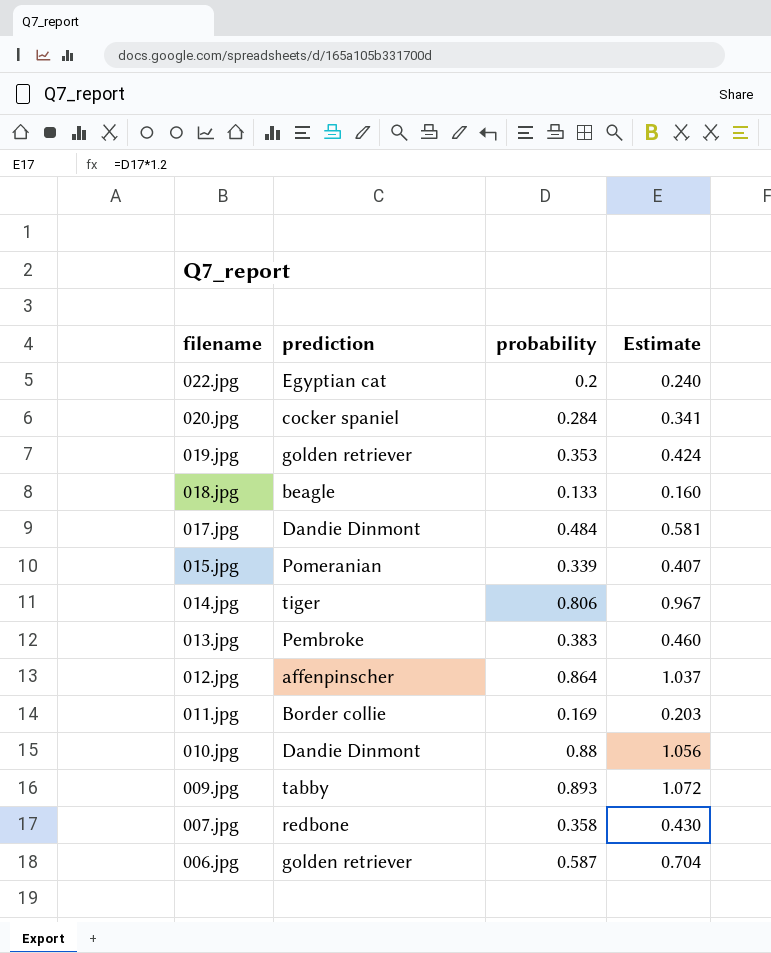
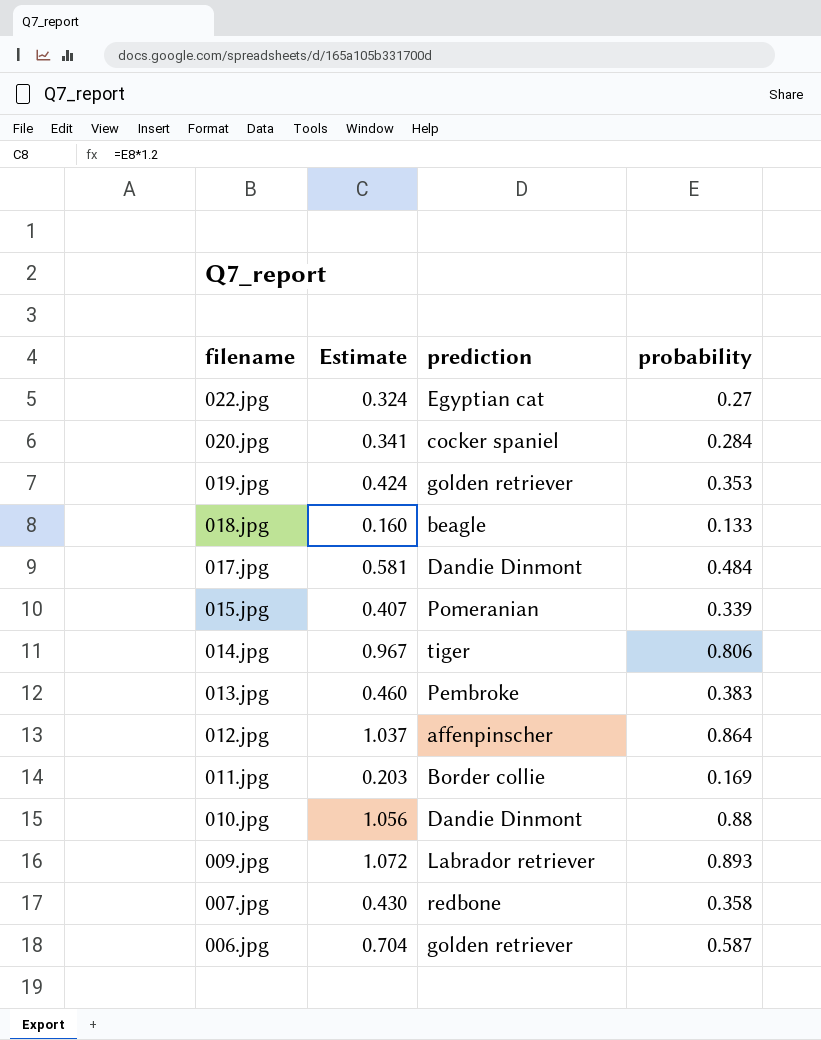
column Estimate | position: 4 -> 2
022.jpg | Estimate: 0.240 -> 0.324
022.jpg | probability: 0.2 -> 0.27
009.jpg | prediction: tabby -> Labrador retriever

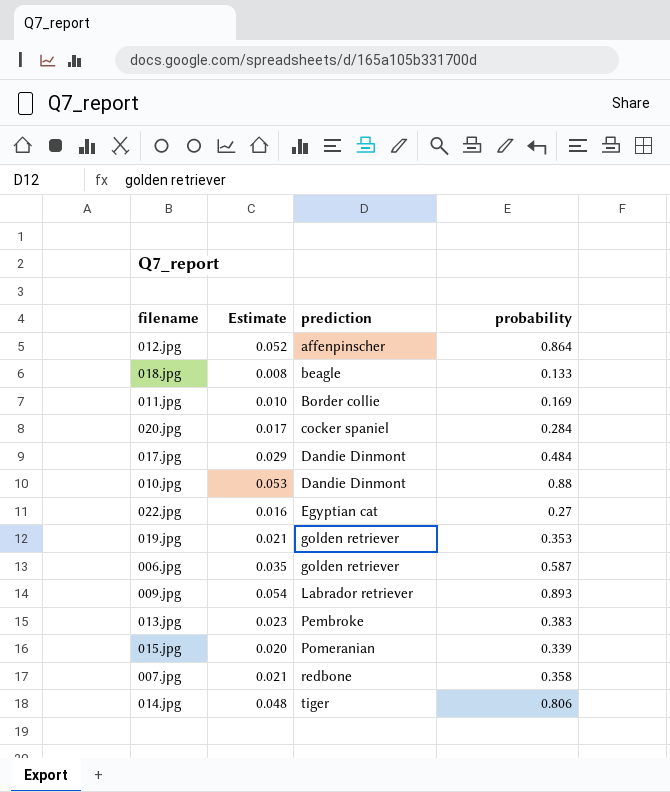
row order: filename descending -> prediction ascending
column Estimate | formula: [probability] * 1.2 -> [probability] * 0.06

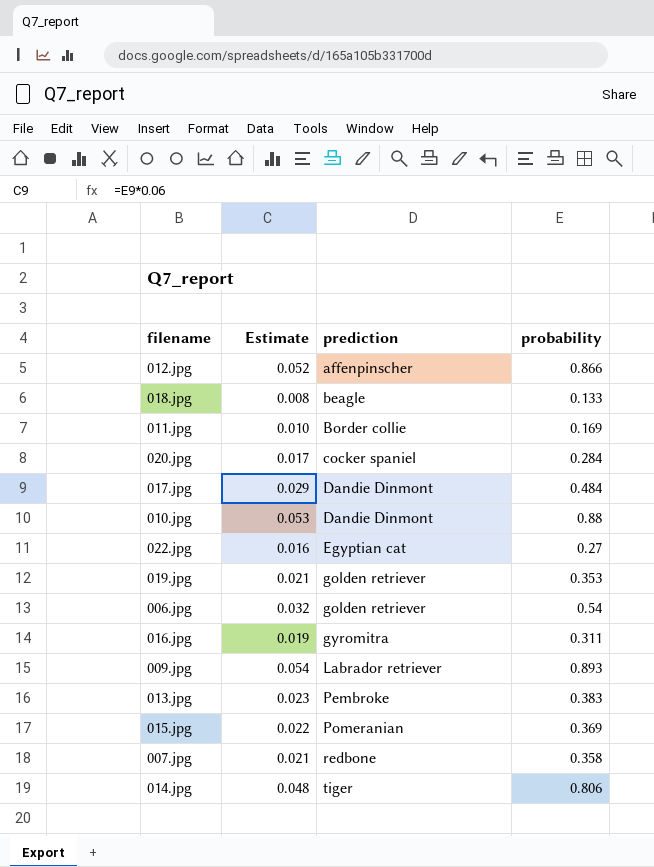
012.jpg | probability: 0.864 -> 0.866
006.jpg | Estimate: 0.035 -> 0.032
006.jpg | probability: 0.587 -> 0.54
row 016.jpg: none -> 0.019 | gyromitra | 0.311
015.jpg | Estimate: 0.020 -> 0.022
015.jpg | probability: 0.339 -> 0.369

